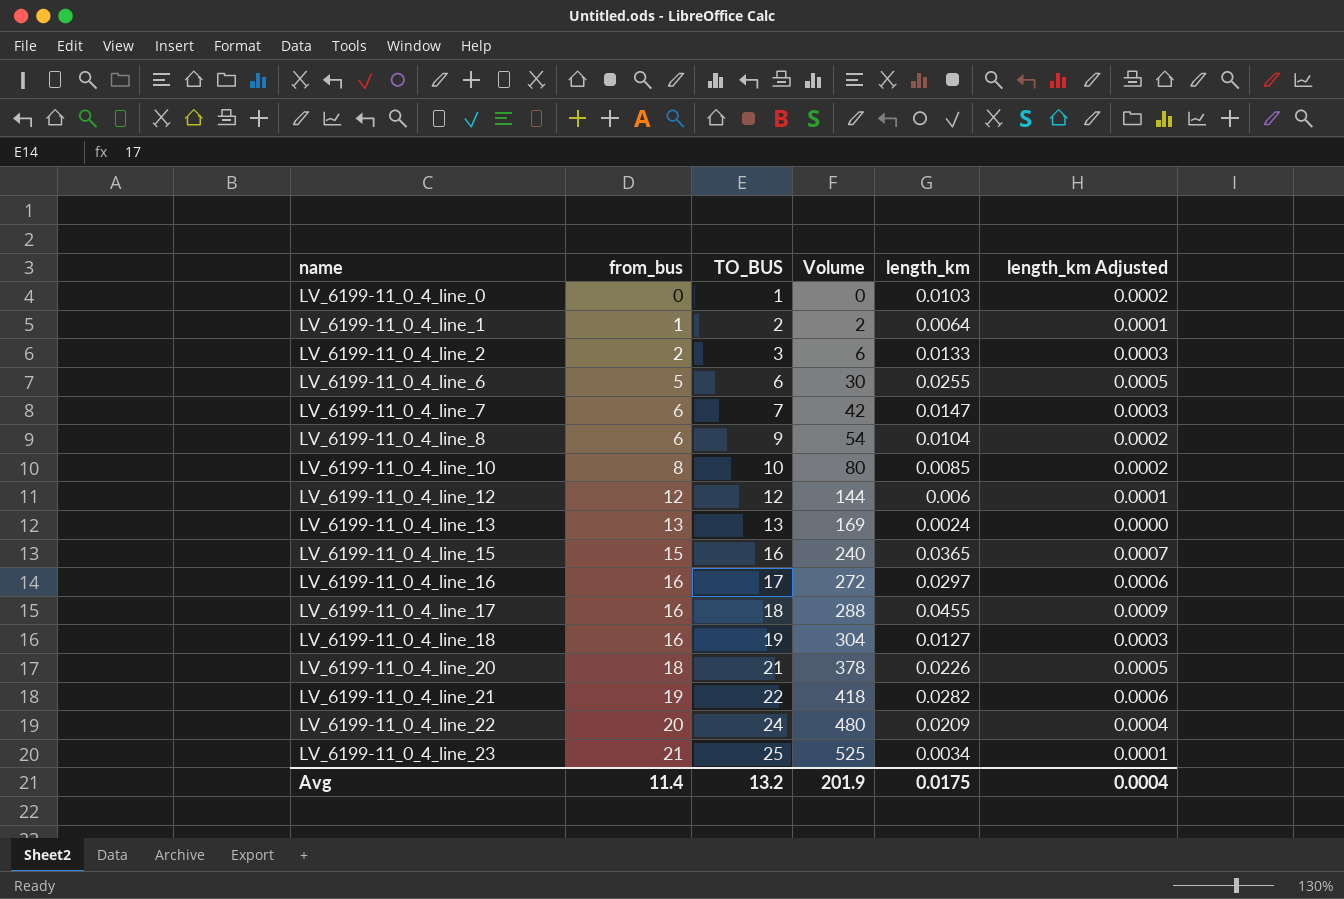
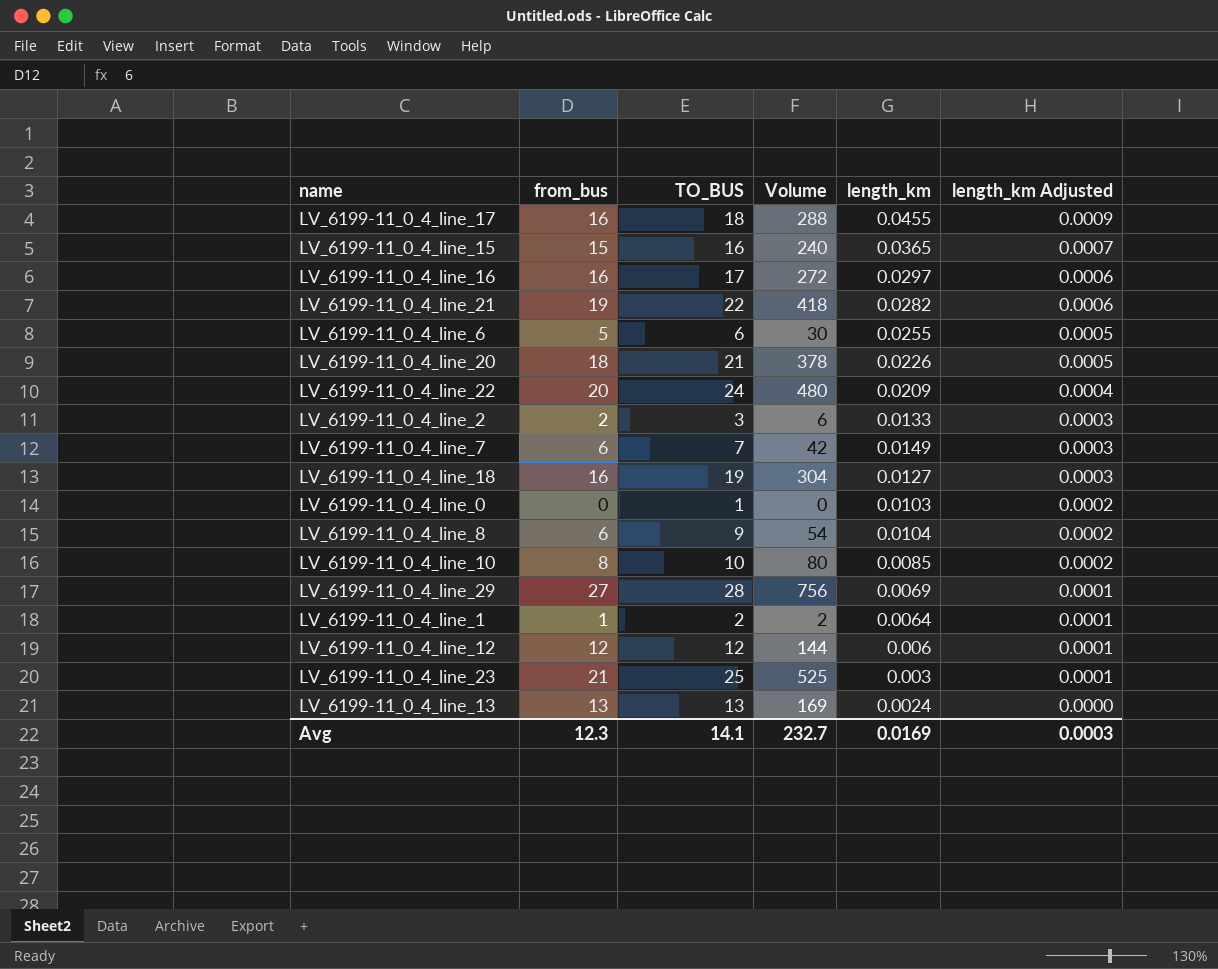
row order: name ascending -> length_km Adjusted descending
LV_6199-11_0_4_line_7 | length_km: 0.0147 -> 0.0149
row LV_6199-11_0_4_line_29: none -> 27 | 28 | 756 | 0.0069 | 0.0001
LV_6199-11_0_4_line_23 | length_km: 0.0034 -> 0.003
Avg | from_bus: 11.4 -> 12.3
Avg | TO_BUS: 13.2 -> 14.1
Avg | Volume: 201.9 -> 232.7
Avg | length_km: 0.0175 -> 0.0169
Avg | length_km Adjusted: 0.0004 -> 0.0003

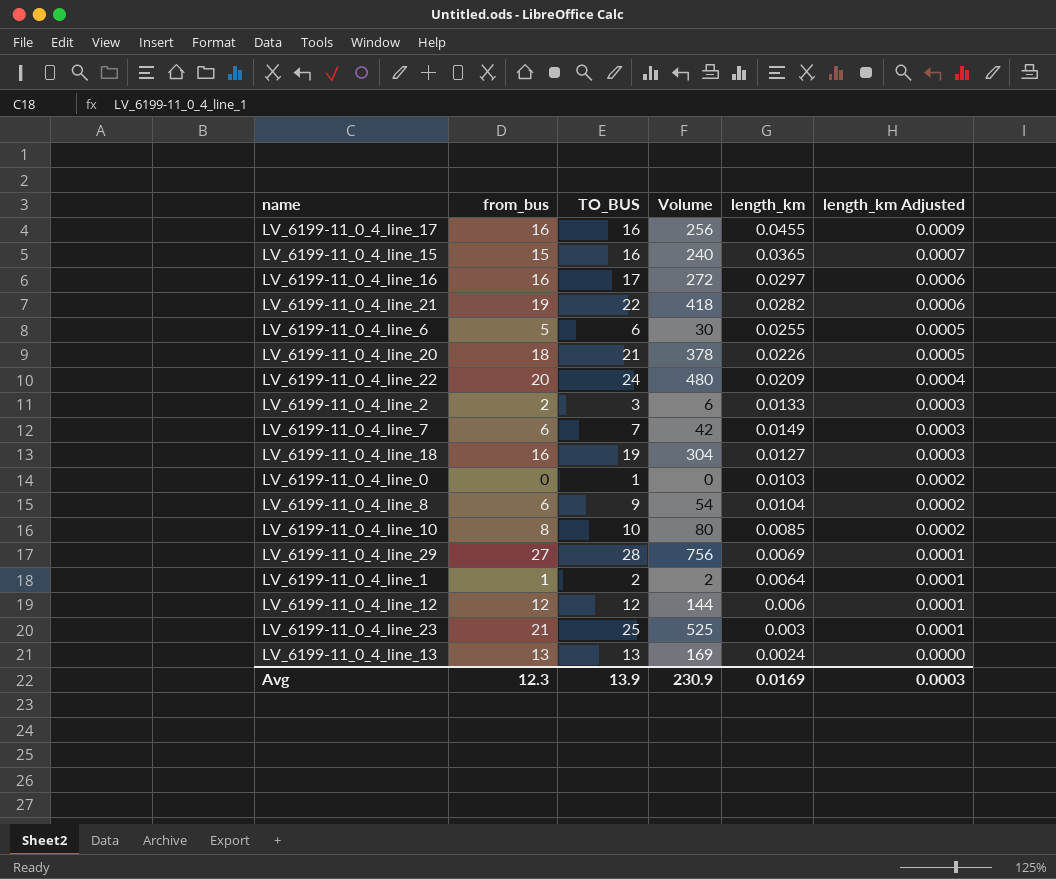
LV_6199-11_0_4_line_17 | TO_BUS: 18 -> 16
LV_6199-11_0_4_line_17 | Volume: 288 -> 256
Avg | TO_BUS: 14.1 -> 13.9
Avg | Volume: 232.7 -> 230.9

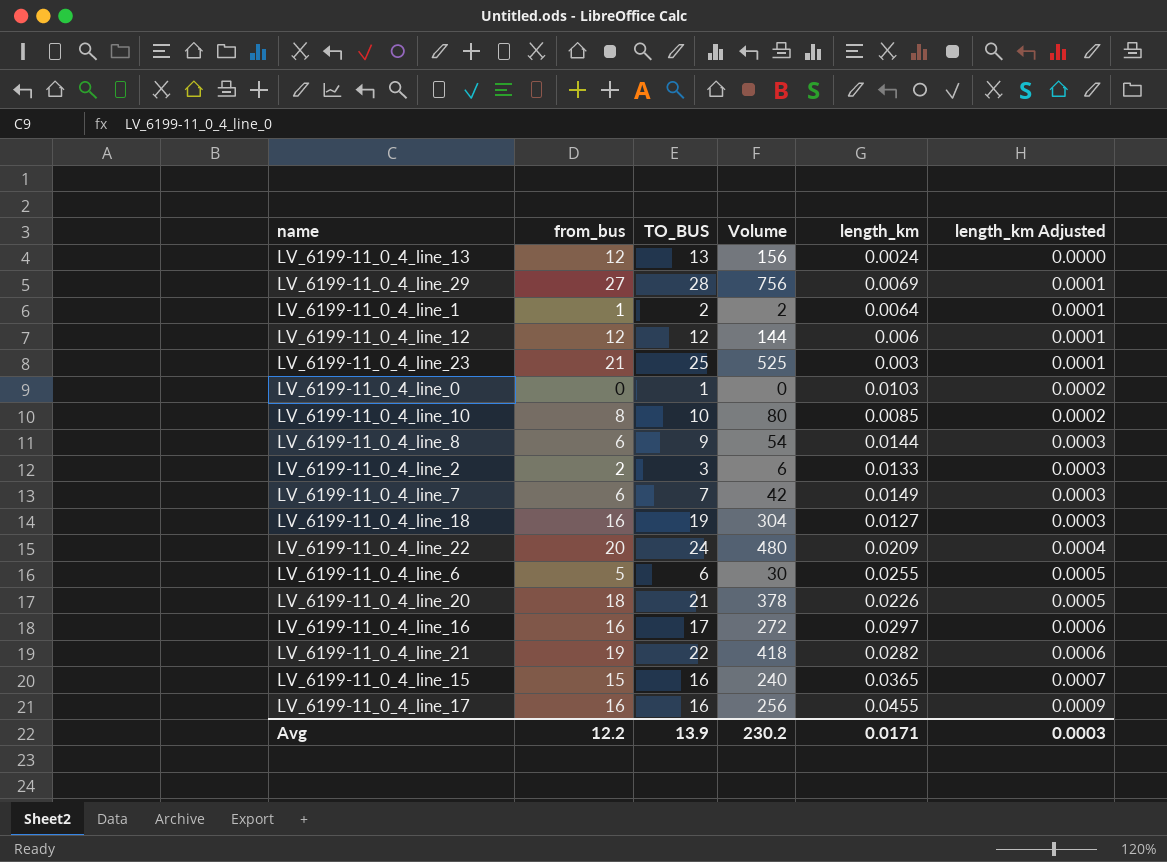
row order: length_km Adjusted descending -> length_km Adjusted ascending
LV_6199-11_0_4_line_13 | from_bus: 13 -> 12
LV_6199-11_0_4_line_13 | Volume: 169 -> 156
LV_6199-11_0_4_line_8 | length_km: 0.0104 -> 0.0144
LV_6199-11_0_4_line_8 | length_km Adjusted: 0.0002 -> 0.0003
Avg | from_bus: 12.3 -> 12.2
Avg | Volume: 230.9 -> 230.2
Avg | length_km: 0.0169 -> 0.0171

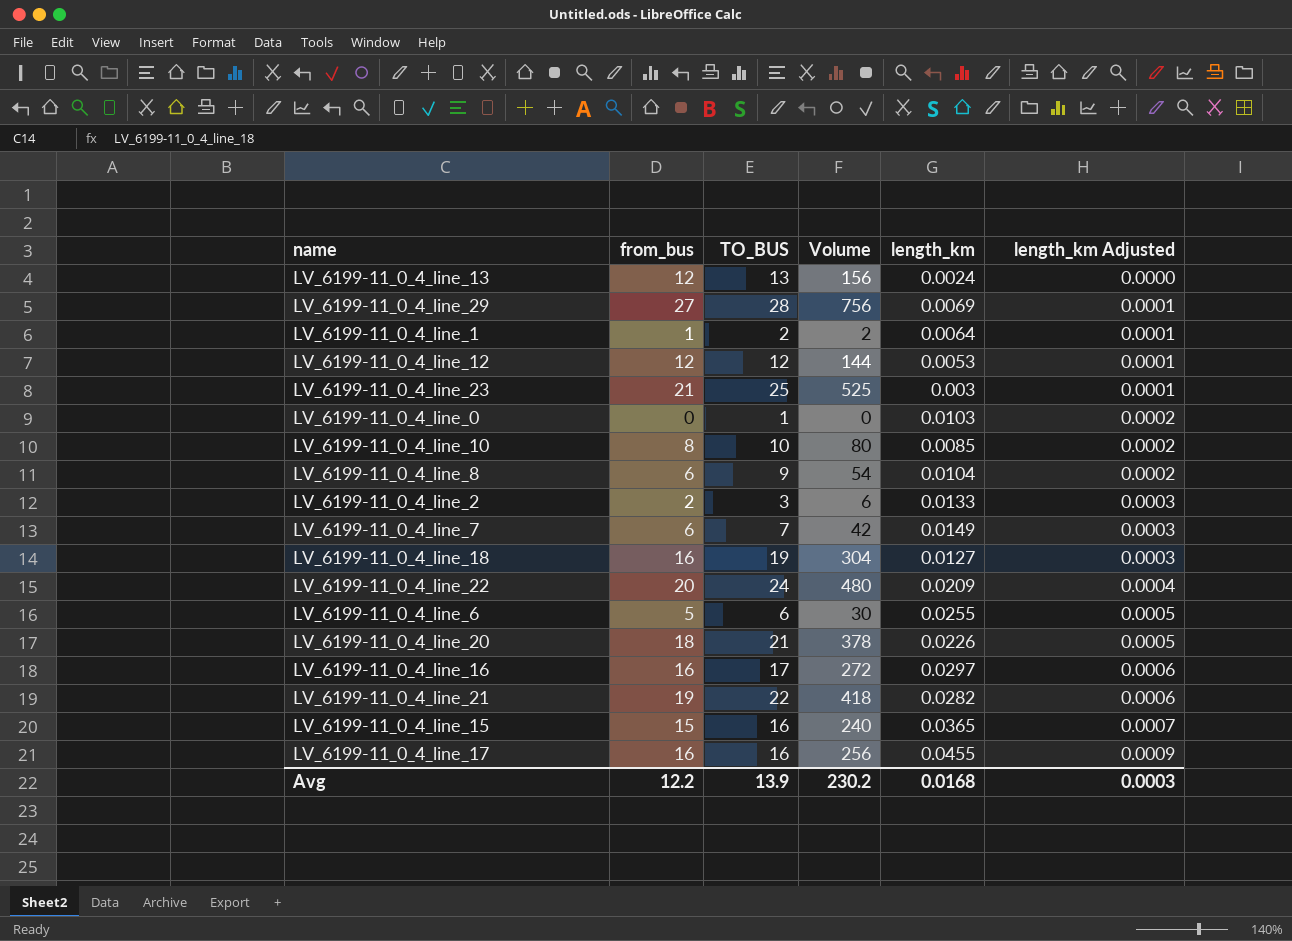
LV_6199-11_0_4_line_12 | length_km: 0.006 -> 0.0053
LV_6199-11_0_4_line_8 | length_km: 0.0144 -> 0.0104
LV_6199-11_0_4_line_8 | length_km Adjusted: 0.0003 -> 0.0002
Avg | length_km: 0.0171 -> 0.0168

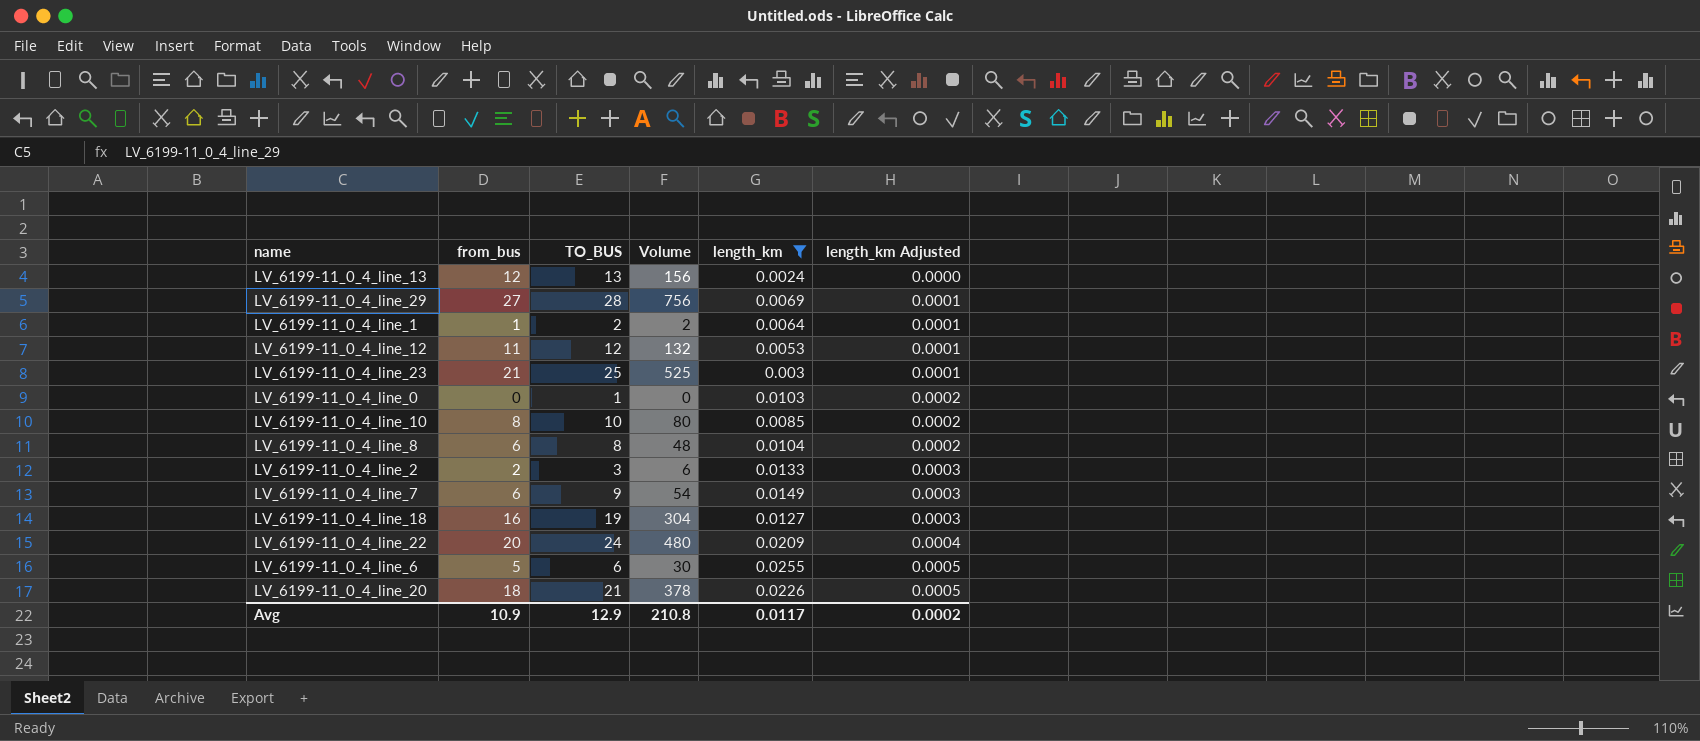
filter: none -> length_km <= 0.0255
LV_6199-11_0_4_line_12 | from_bus: 12 -> 11
LV_6199-11_0_4_line_12 | Volume: 144 -> 132
LV_6199-11_0_4_line_8 | TO_BUS: 9 -> 8
LV_6199-11_0_4_line_8 | Volume: 54 -> 48
LV_6199-11_0_4_line_7 | TO_BUS: 7 -> 9
LV_6199-11_0_4_line_7 | Volume: 42 -> 54
Avg | from_bus: 12.2 -> 10.9
Avg | TO_BUS: 13.9 -> 12.9
Avg | Volume: 230.2 -> 210.8
Avg | length_km: 0.0168 -> 0.0117
Avg | length_km Adjusted: 0.0003 -> 0.0002

